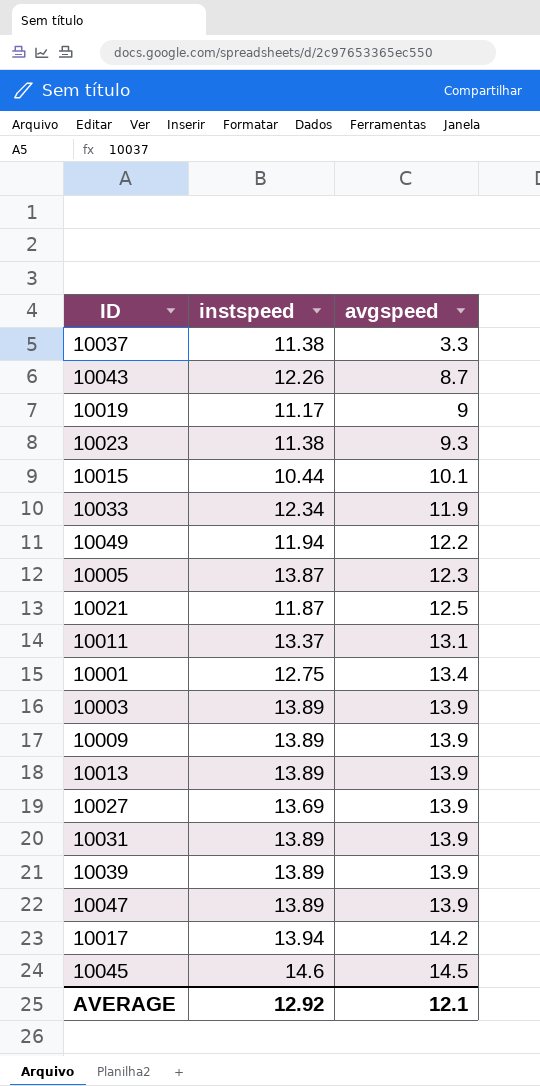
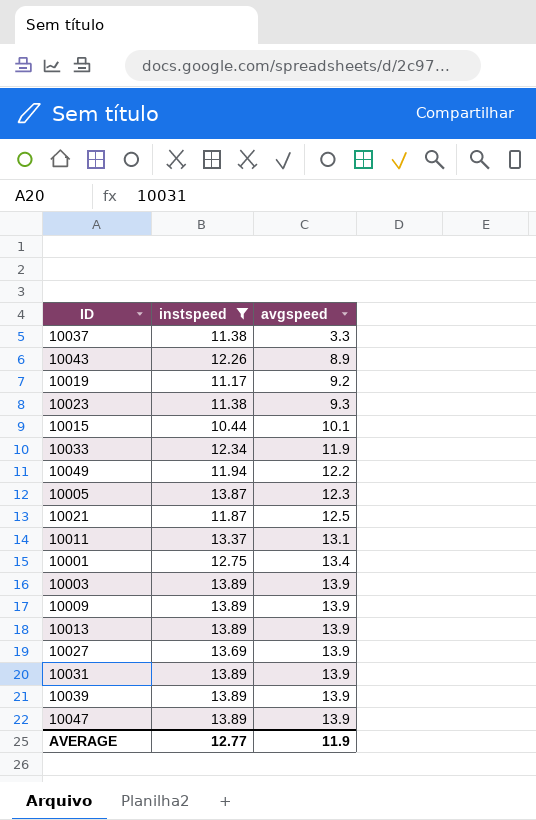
filter: none -> instspeed <= 13.89
10043 | avgspeed: 8.7 -> 8.9
10019 | avgspeed: 9 -> 9.2
AVERAGE | instspeed: 12.92 -> 12.77
AVERAGE | avgspeed: 12.1 -> 11.9

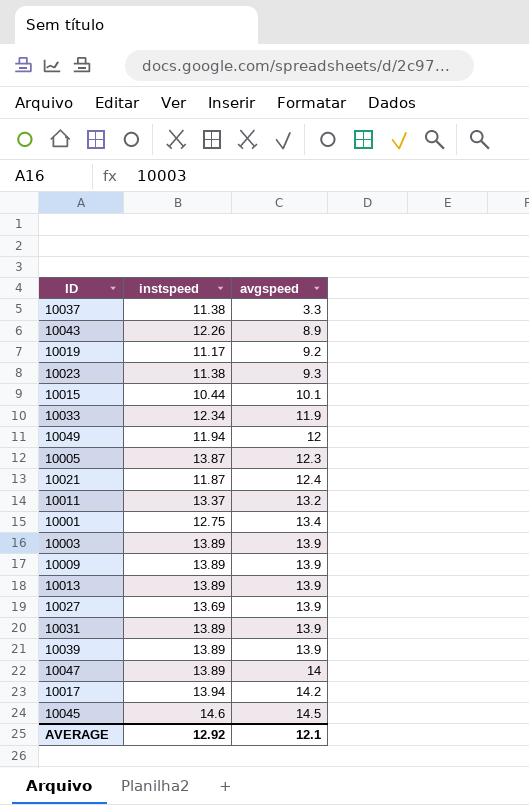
filter: instspeed <= 13.89 -> none
10049 | avgspeed: 12.2 -> 12
10021 | avgspeed: 12.5 -> 12.4
10011 | avgspeed: 13.1 -> 13.2
10047 | avgspeed: 13.9 -> 14
AVERAGE | instspeed: 12.77 -> 12.92
AVERAGE | avgspeed: 11.9 -> 12.1

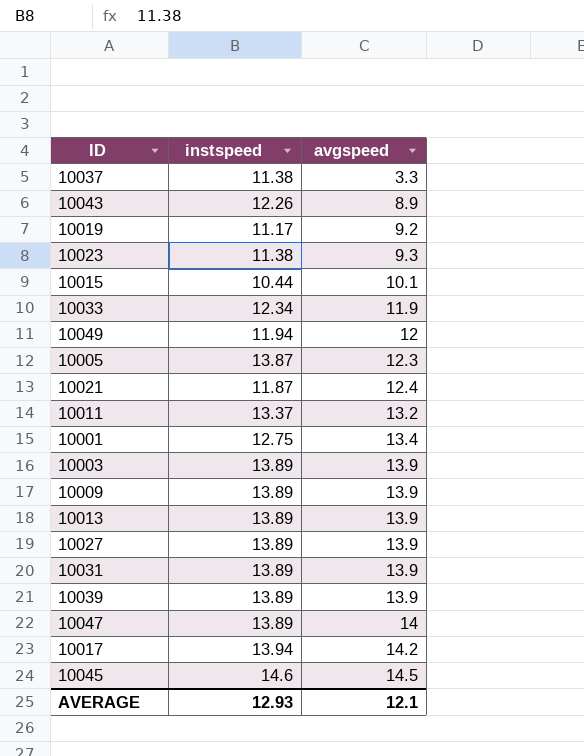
10027 | instspeed: 13.69 -> 13.89
AVERAGE | instspeed: 12.92 -> 12.93

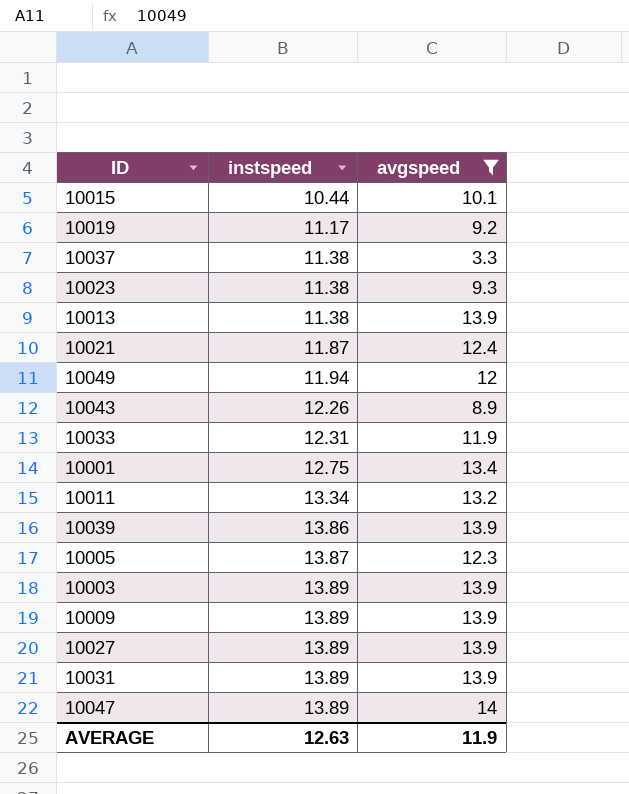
filter: none -> avgspeed <= 14
row order: avgspeed ascending -> instspeed ascending
10013 | instspeed: 13.89 -> 11.38
10033 | instspeed: 12.34 -> 12.31
10011 | instspeed: 13.37 -> 13.34
10039 | instspeed: 13.89 -> 13.86
AVERAGE | instspeed: 12.93 -> 12.63
AVERAGE | avgspeed: 12.1 -> 11.9

